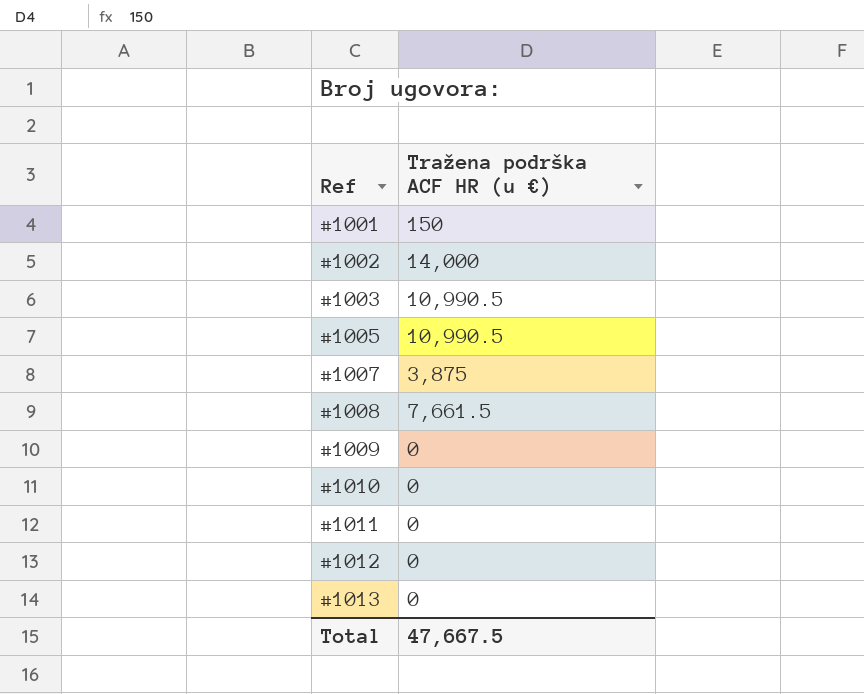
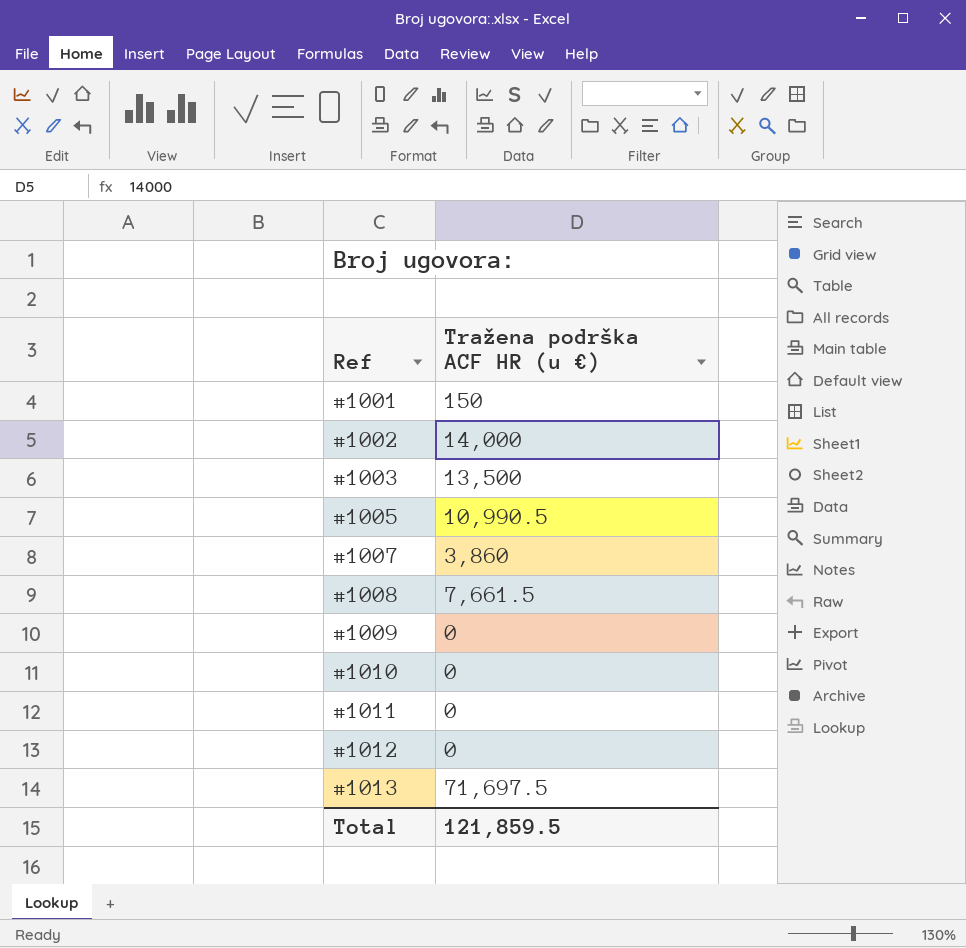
#1003 | Tražena podrška ACF HR (u €): 10,990.5 -> 13,500
#1007 | Tražena podrška ACF HR (u €): 3,875 -> 3,860
#1013 | Tražena podrška ACF HR (u €): 0 -> 71,697.5
Total | Tražena podrška ACF HR (u €): 47,667.5 -> 121,859.5

